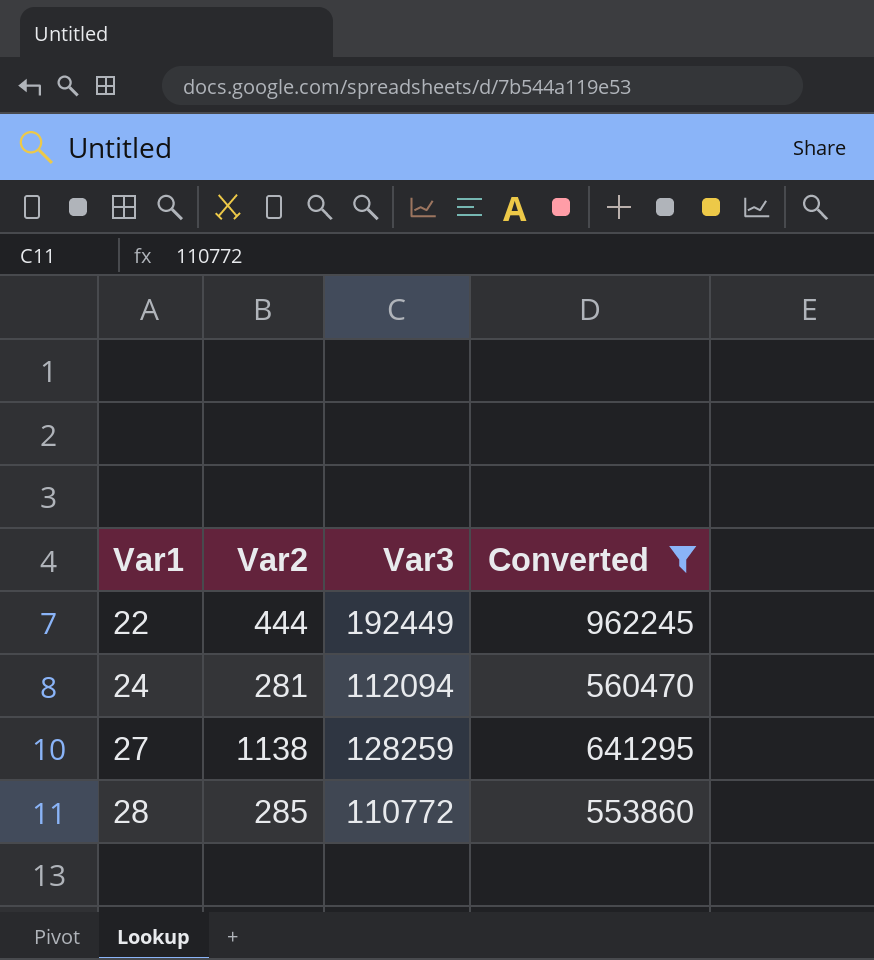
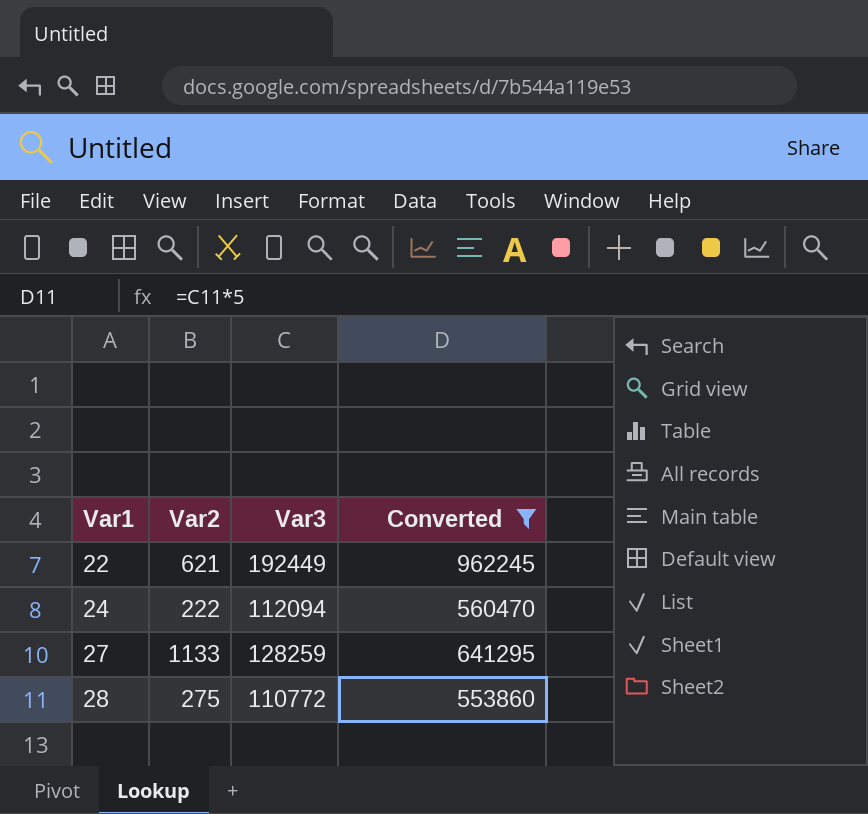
22 | Var2: 444 -> 621
24 | Var2: 281 -> 222
27 | Var2: 1138 -> 1133
28 | Var2: 285 -> 275

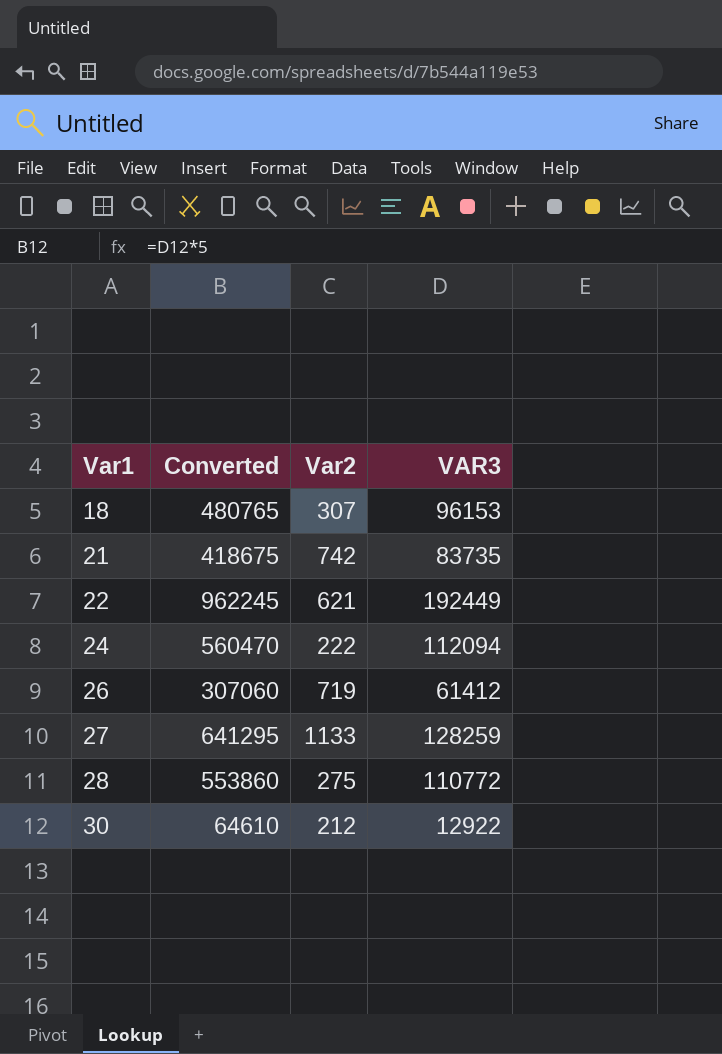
filter: Converted >= 553860 -> none
column Converted | position: 4 -> 2
column name: Var3 -> VAR3

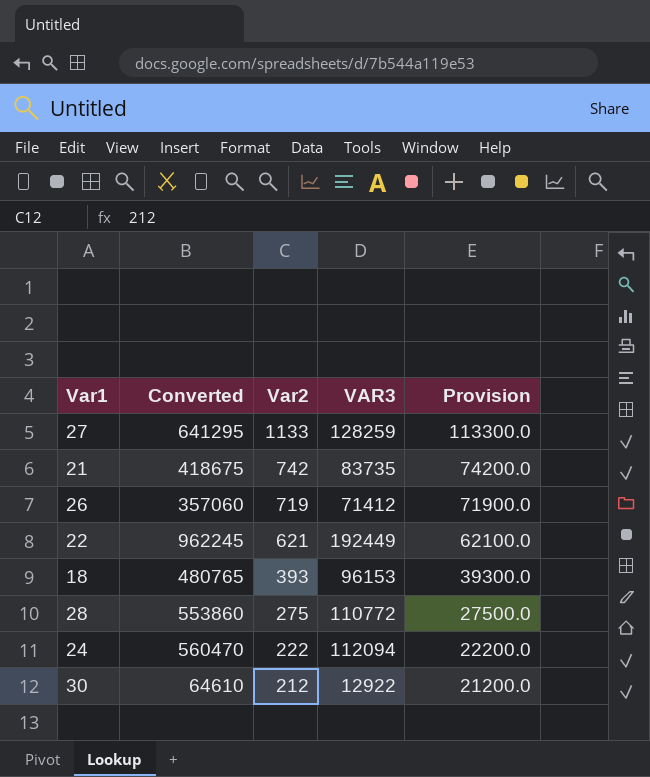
row order: Var1 ascending -> Var2 descending
column Provision | formula: none -> [Var2] * 100
26 | Converted: 307060 -> 357060
26 | VAR3: 61412 -> 71412
18 | Var2: 307 -> 393

